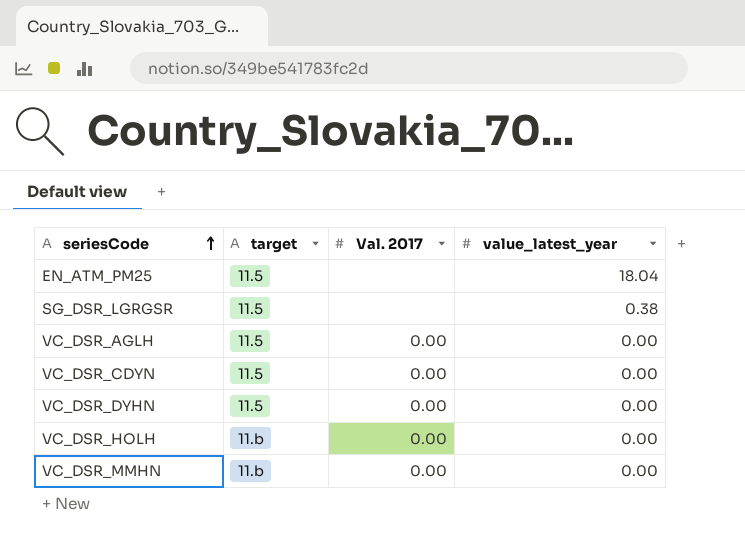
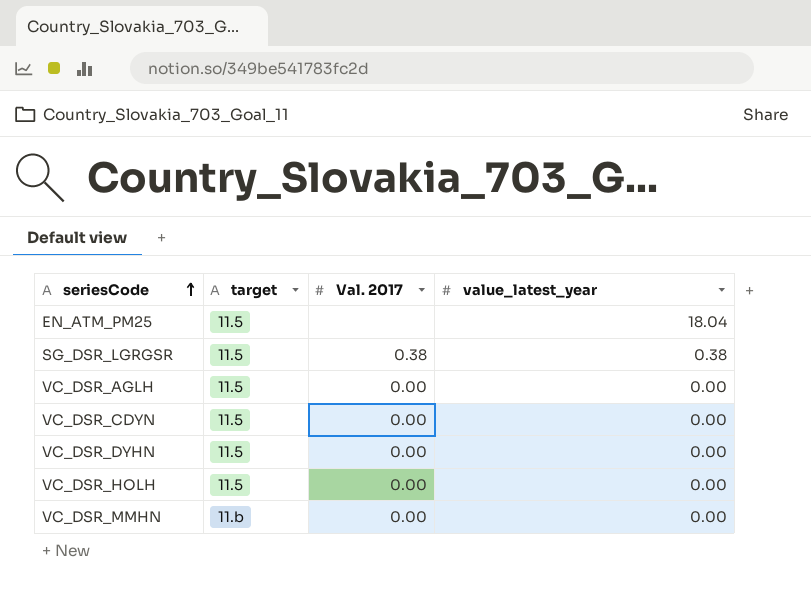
SG_DSR_LGRGSR | Val. 2017: none -> 0.38
VC_DSR_HOLH | target: 11.b -> 11.5

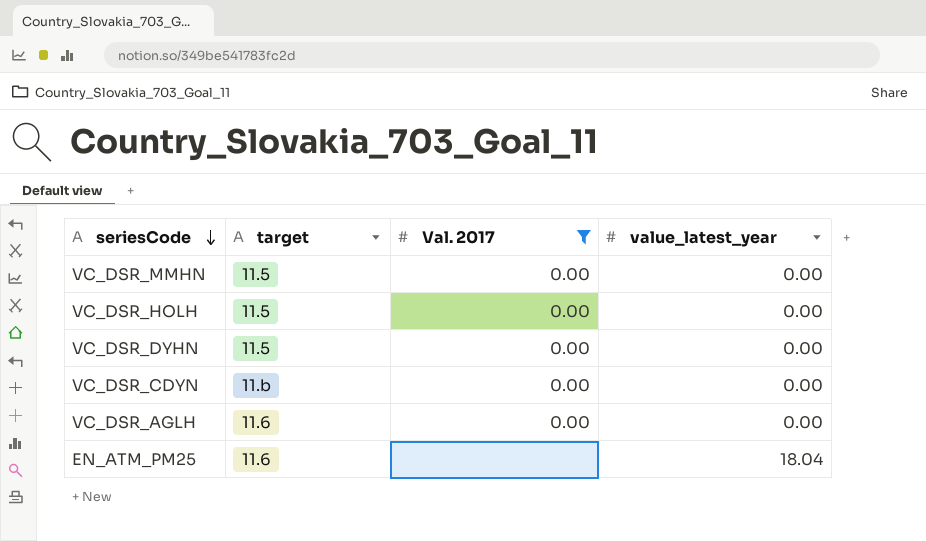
filter: none -> Val. 2017 != 0.38
row order: seriesCode ascending -> seriesCode descending
VC_DSR_MMHN | target: 11.b -> 11.5
VC_DSR_CDYN | target: 11.5 -> 11.b
VC_DSR_AGLH | target: 11.5 -> 11.6
EN_ATM_PM25 | target: 11.5 -> 11.6

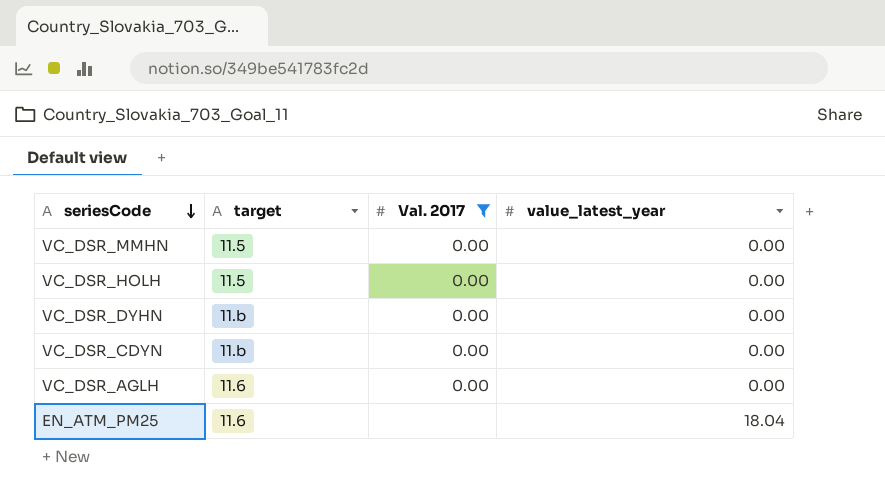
VC_DSR_DYHN | target: 11.5 -> 11.b

